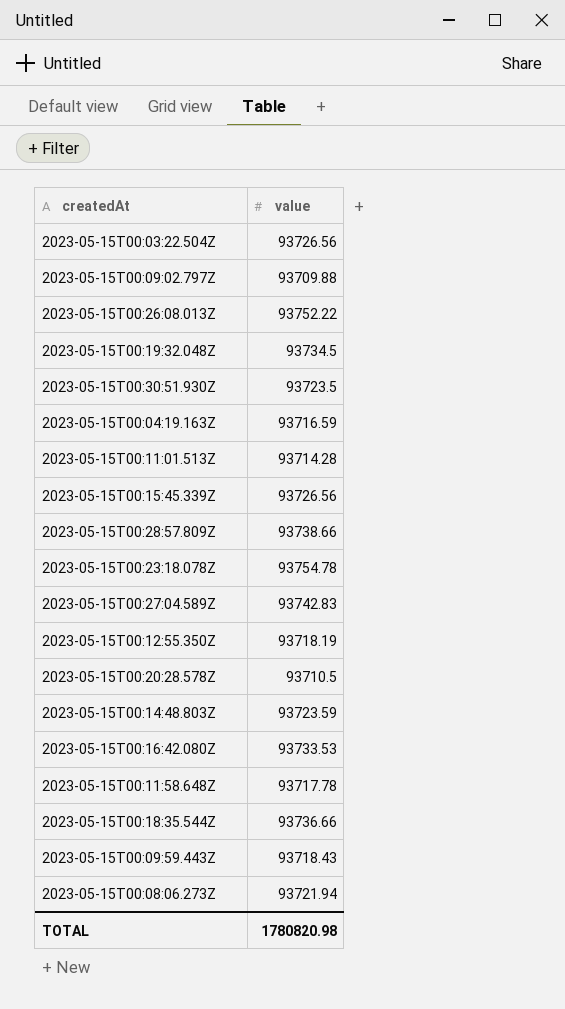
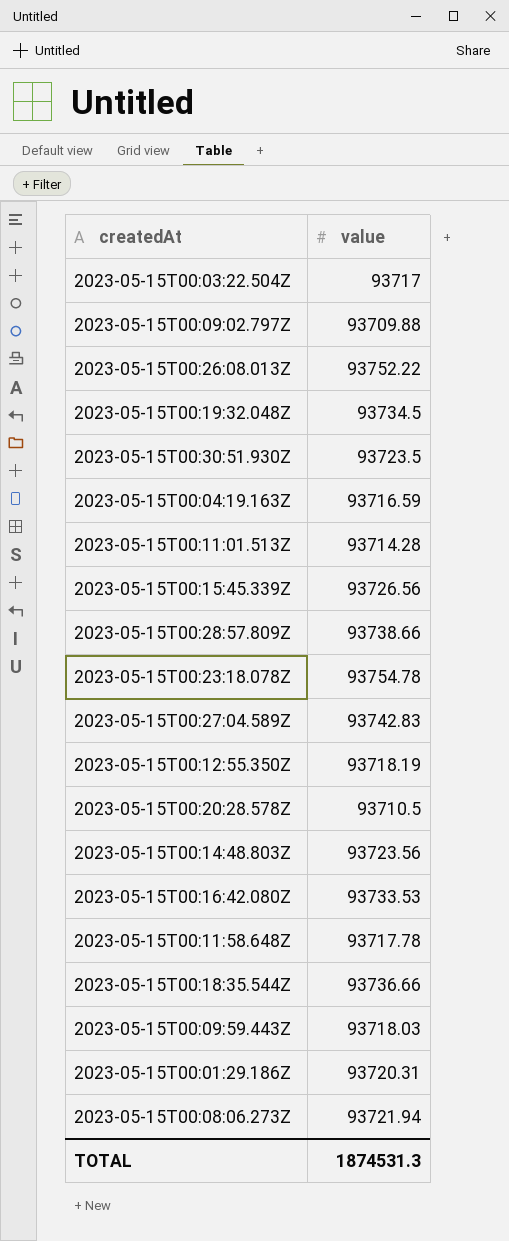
2023-05-15T00:03:22.504Z | value: 93726.56 -> 93717
2023-05-15T00:14:48.803Z | value: 93723.59 -> 93723.56
2023-05-15T00:09:59.443Z | value: 93718.43 -> 93718.03
row 2023-05-15T00:01:29.186Z: none -> 93720.31
TOTAL | value: 1780820.98 -> 1874531.3

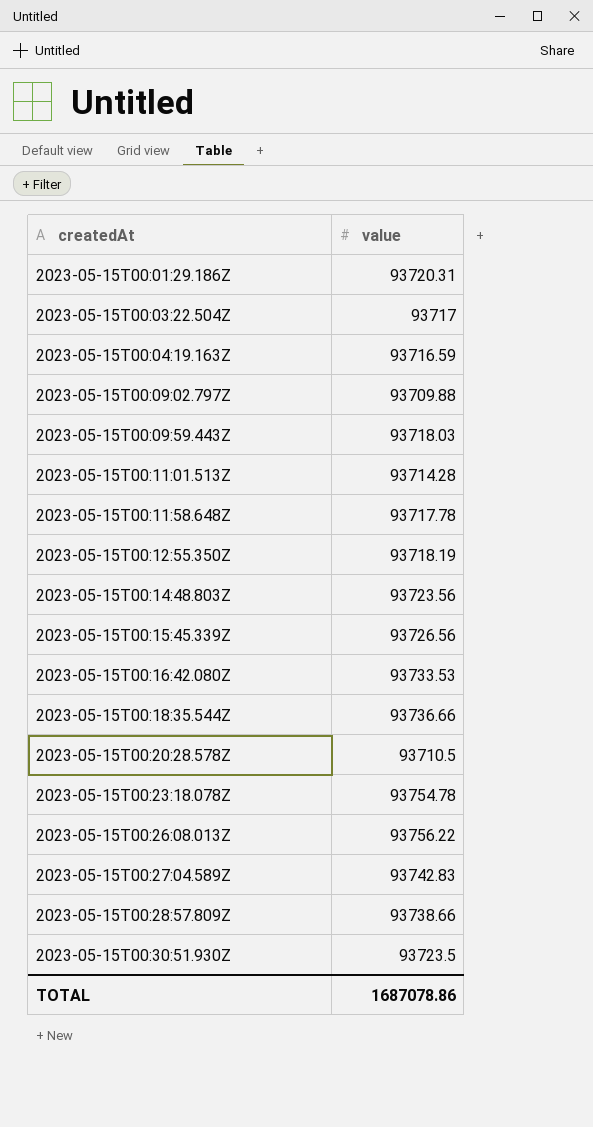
row order: none -> createdAt ascending
row 2023-05-15T00:19:32.048Z: 93734.5 -> none
row 2023-05-15T00:08:06.273Z: 93721.94 -> none
2023-05-15T00:26:08.013Z | value: 93752.22 -> 93756.22
TOTAL | value: 1874531.3 -> 1687078.86

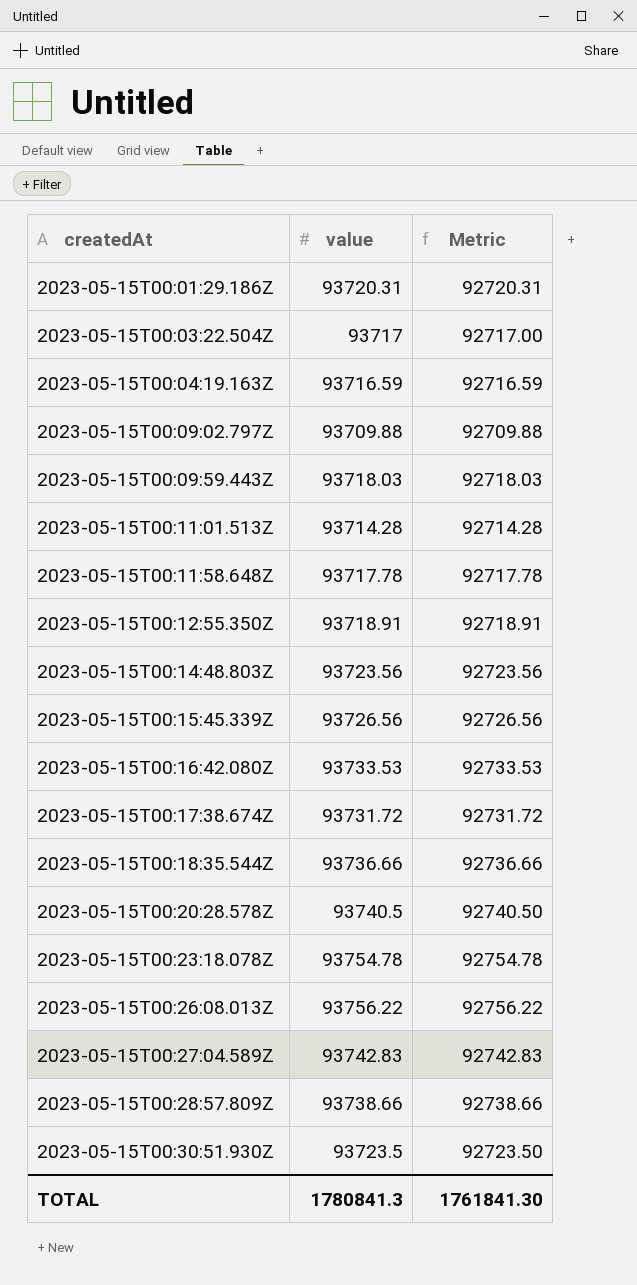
column Metric | formula: none -> [value] - 1000
2023-05-15T00:12:55.350Z | value: 93718.19 -> 93718.91
row 2023-05-15T00:17:38.674Z: none -> 93731.72 | 92731.72
2023-05-15T00:20:28.578Z | value: 93710.5 -> 93740.5
TOTAL | value: 1687078.86 -> 1780841.3

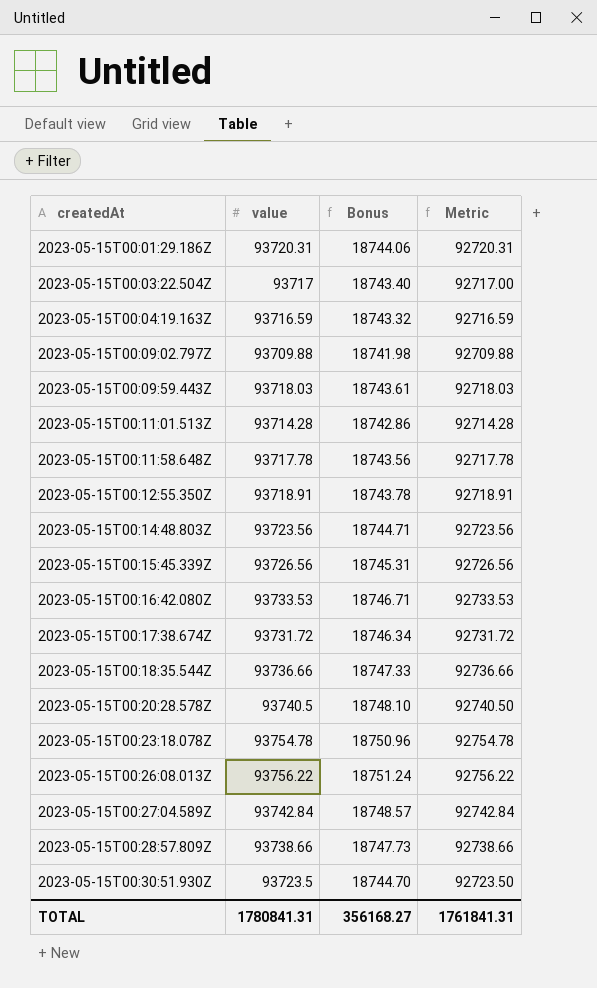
column Bonus | formula: none -> [value] * 0.2
2023-05-15T00:27:04.589Z | value: 93742.83 -> 93742.84
2023-05-15T00:27:04.589Z | Metric: 92742.83 -> 92742.84
TOTAL | value: 1780841.3 -> 1780841.31
TOTAL | Metric: 1761841.30 -> 1761841.31

